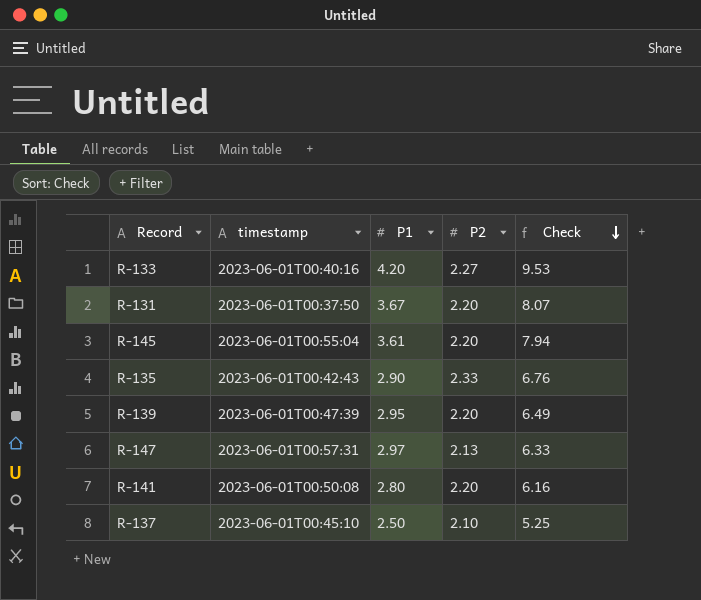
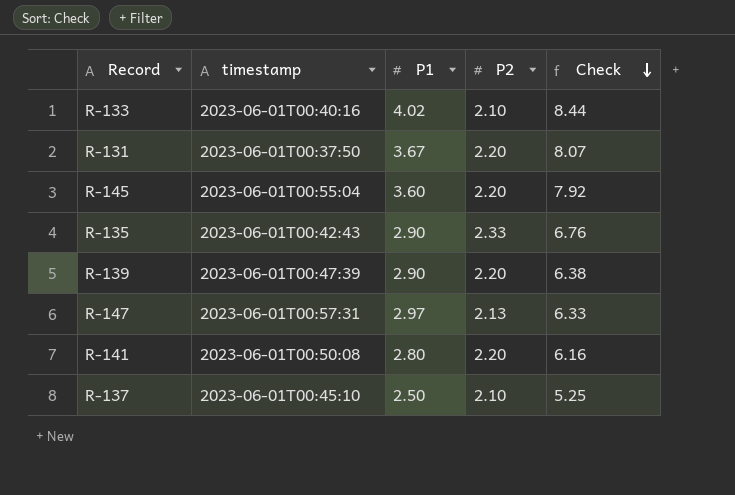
R-133 | P1: 4.20 -> 4.02
R-133 | P2: 2.27 -> 2.10
R-133 | Check: 9.53 -> 8.44
R-145 | P1: 3.61 -> 3.60
R-145 | Check: 7.94 -> 7.92
R-139 | P1: 2.95 -> 2.90
R-139 | Check: 6.49 -> 6.38

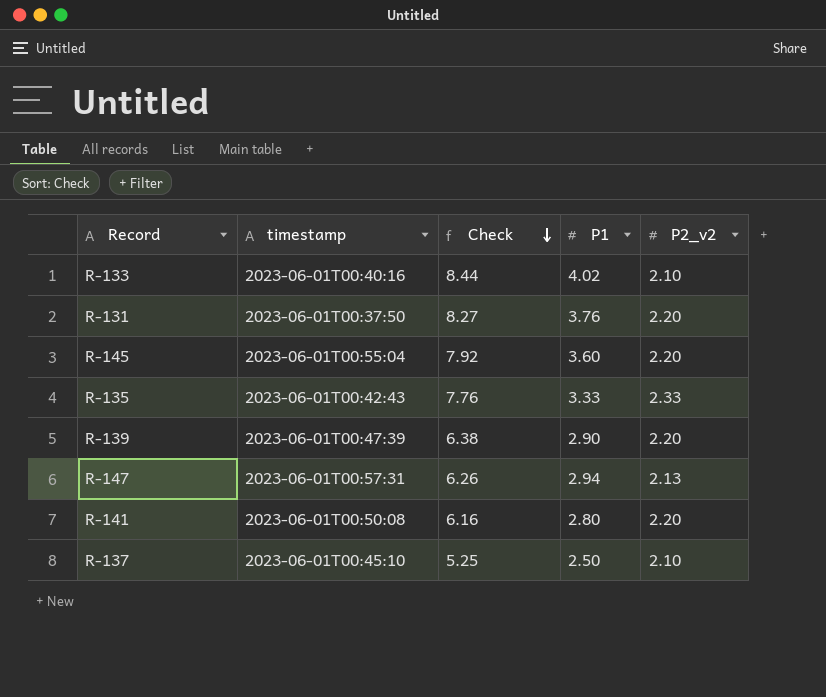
column Check | position: 5 -> 3
column name: P2 -> P2_v2
R-131 | Check: 8.07 -> 8.27
R-131 | P1: 3.67 -> 3.76
R-135 | Check: 6.76 -> 7.76
R-135 | P1: 2.90 -> 3.33
R-147 | Check: 6.33 -> 6.26
R-147 | P1: 2.97 -> 2.94

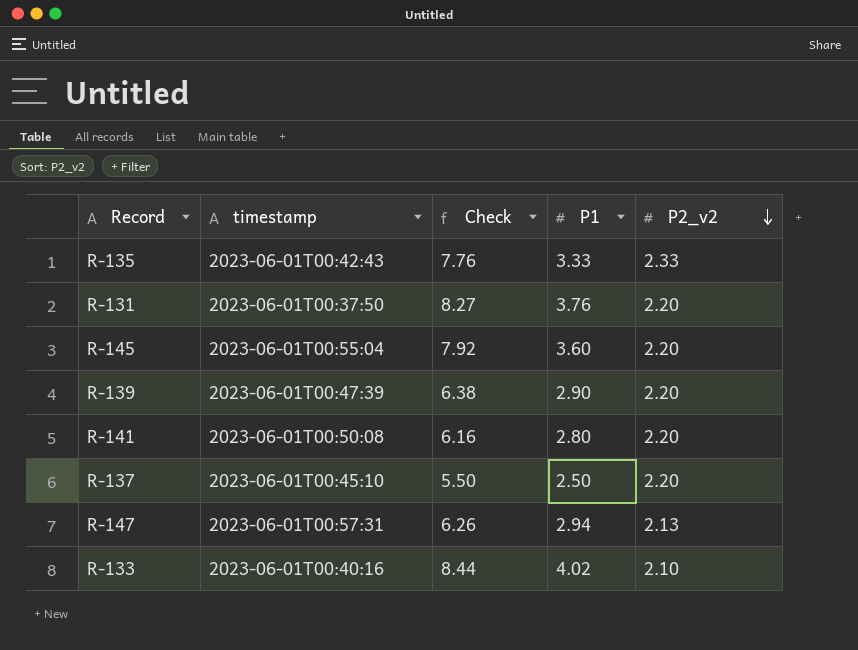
row order: Check descending -> P2_v2 descending
R-137 | Check: 5.25 -> 5.50
R-137 | P2_v2: 2.10 -> 2.20

